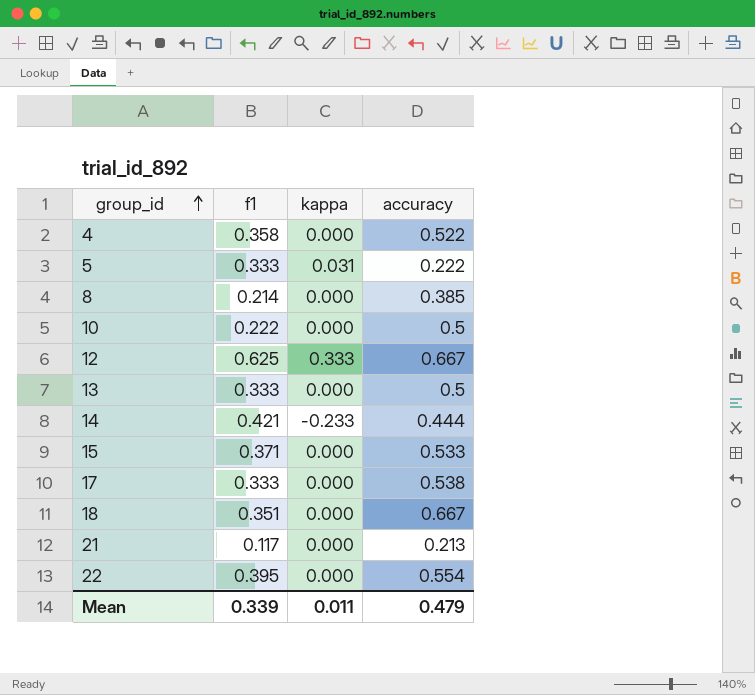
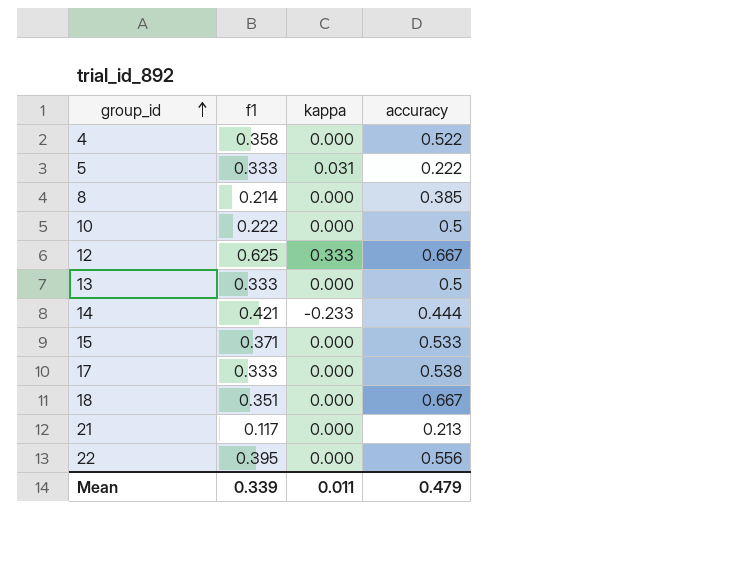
22 | accuracy: 0.554 -> 0.556

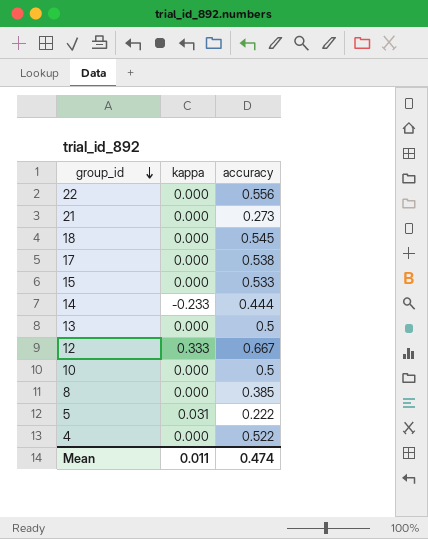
row order: group_id ascending -> group_id descending
column f1 | position: 2 -> none
21 | accuracy: 0.213 -> 0.273
18 | accuracy: 0.667 -> 0.545
Mean | accuracy: 0.479 -> 0.474

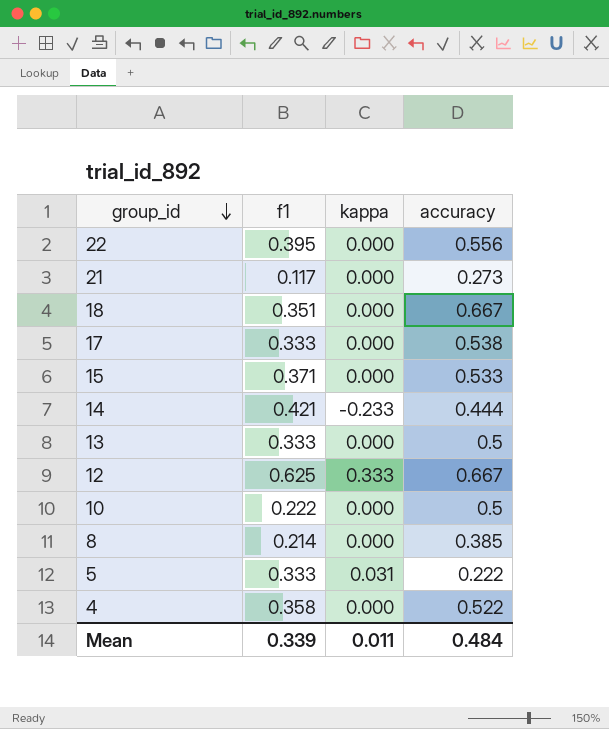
column f1 | position: none -> 2
18 | accuracy: 0.545 -> 0.667
Mean | accuracy: 0.474 -> 0.484

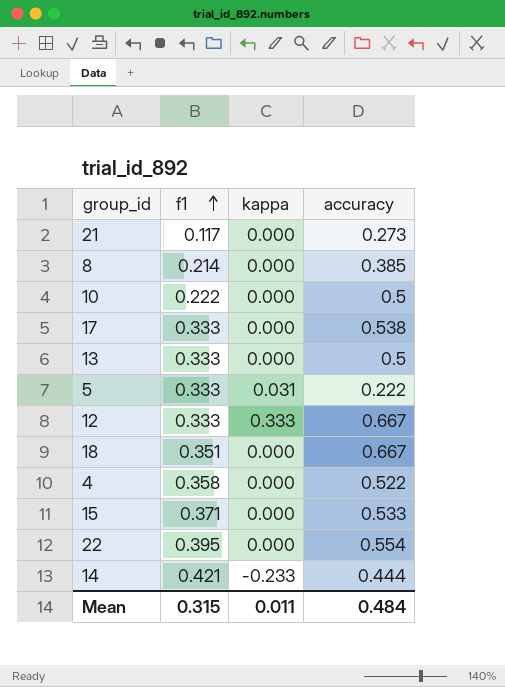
row order: group_id descending -> f1 ascending
12 | f1: 0.625 -> 0.333
22 | accuracy: 0.556 -> 0.554
Mean | f1: 0.339 -> 0.315

